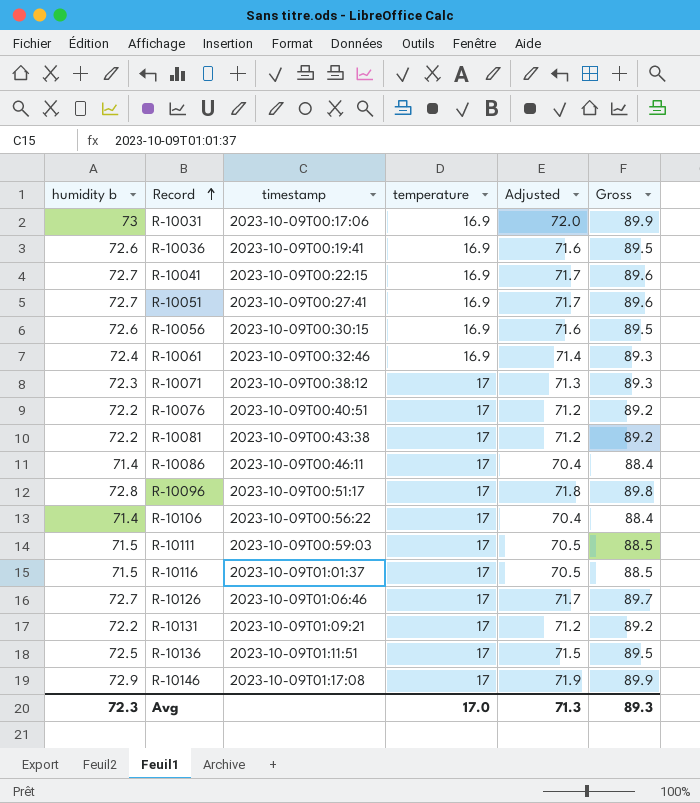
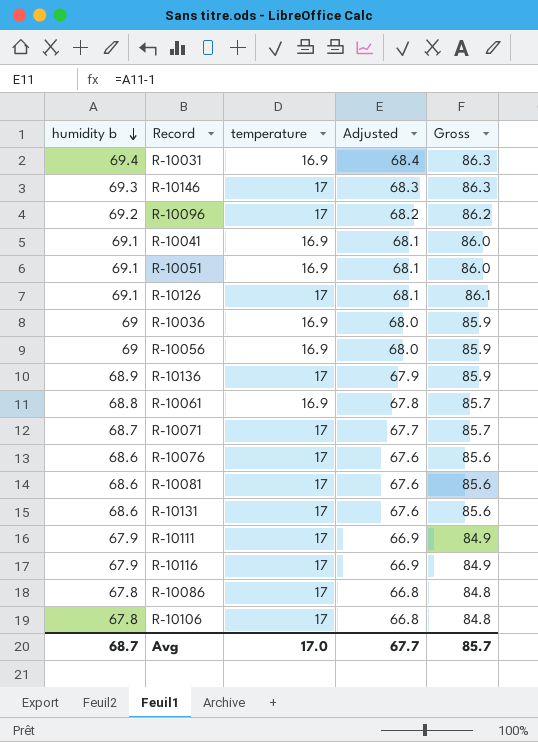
row order: Record ascending -> humidity b descending
column timestamp | position: 3 -> none
R-10031 | humidity b: 73 -> 69.4
R-10031 | Adjusted: 72.0 -> 68.4
R-10031 | Gross: 89.9 -> 86.3
R-10146 | humidity b: 72.9 -> 69.3
R-10146 | Adjusted: 71.9 -> 68.3
R-10146 | Gross: 89.9 -> 86.3
R-10096 | humidity b: 72.8 -> 69.2
R-10096 | Adjusted: 71.8 -> 68.2
R-10096 | Gross: 89.8 -> 86.2
R-10041 | humidity b: 72.7 -> 69.1
R-10041 | Adjusted: 71.7 -> 68.1
R-10041 | Gross: 89.6 -> 86.0
R-10051 | humidity b: 72.7 -> 69.1
R-10051 | Adjusted: 71.7 -> 68.1
R-10051 | Gross: 89.6 -> 86.0
R-10126 | humidity b: 72.7 -> 69.1
R-10126 | Adjusted: 71.7 -> 68.1
R-10126 | Gross: 89.7 -> 86.1
R-10036 | humidity b: 72.6 -> 69
R-10036 | Adjusted: 71.6 -> 68.0
R-10036 | Gross: 89.5 -> 85.9
R-10056 | humidity b: 72.6 -> 69
R-10056 | Adjusted: 71.6 -> 68.0
R-10056 | Gross: 89.5 -> 85.9
R-10136 | humidity b: 72.5 -> 68.9
R-10136 | Adjusted: 71.5 -> 67.9
R-10136 | Gross: 89.5 -> 85.9
R-10061 | humidity b: 72.4 -> 68.8
R-10061 | Adjusted: 71.4 -> 67.8
R-10061 | Gross: 89.3 -> 85.7
R-10071 | humidity b: 72.3 -> 68.7
R-10071 | Adjusted: 71.3 -> 67.7
R-10071 | Gross: 89.3 -> 85.7
R-10076 | humidity b: 72.2 -> 68.6
R-10076 | Adjusted: 71.2 -> 67.6
R-10076 | Gross: 89.2 -> 85.6
R-10081 | humidity b: 72.2 -> 68.6
R-10081 | Adjusted: 71.2 -> 67.6
R-10081 | Gross: 89.2 -> 85.6
R-10131 | humidity b: 72.2 -> 68.6
R-10131 | Adjusted: 71.2 -> 67.6
R-10131 | Gross: 89.2 -> 85.6
R-10111 | humidity b: 71.5 -> 67.9
R-10111 | Adjusted: 70.5 -> 66.9
R-10111 | Gross: 88.5 -> 84.9
R-10116 | humidity b: 71.5 -> 67.9
R-10116 | Adjusted: 70.5 -> 66.9
R-10116 | Gross: 88.5 -> 84.9
R-10086 | humidity b: 71.4 -> 67.8
R-10086 | Adjusted: 70.4 -> 66.8
R-10086 | Gross: 88.4 -> 84.8
R-10106 | humidity b: 71.4 -> 67.8
R-10106 | Adjusted: 70.4 -> 66.8
R-10106 | Gross: 88.4 -> 84.8
Avg | humidity b: 72.3 -> 68.7
Avg | Adjusted: 71.3 -> 67.7
Avg | Gross: 89.3 -> 85.7

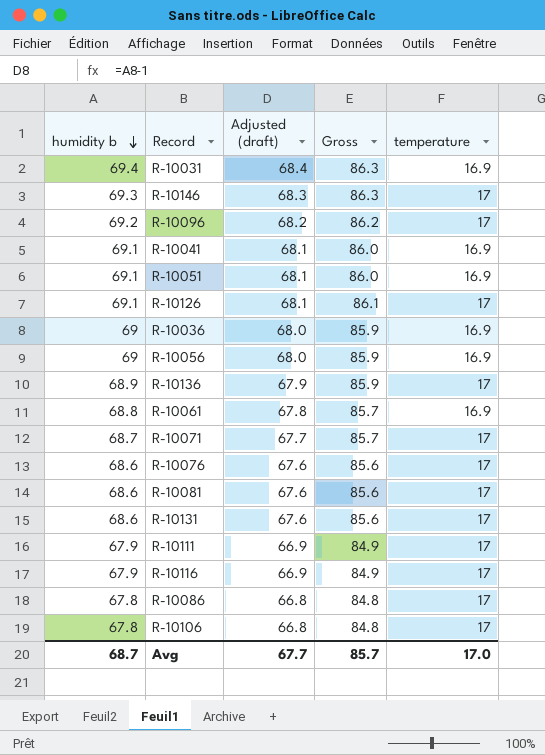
column name: Adjusted -> Adjusted (draft)
column temperature | position: 3 -> 5

